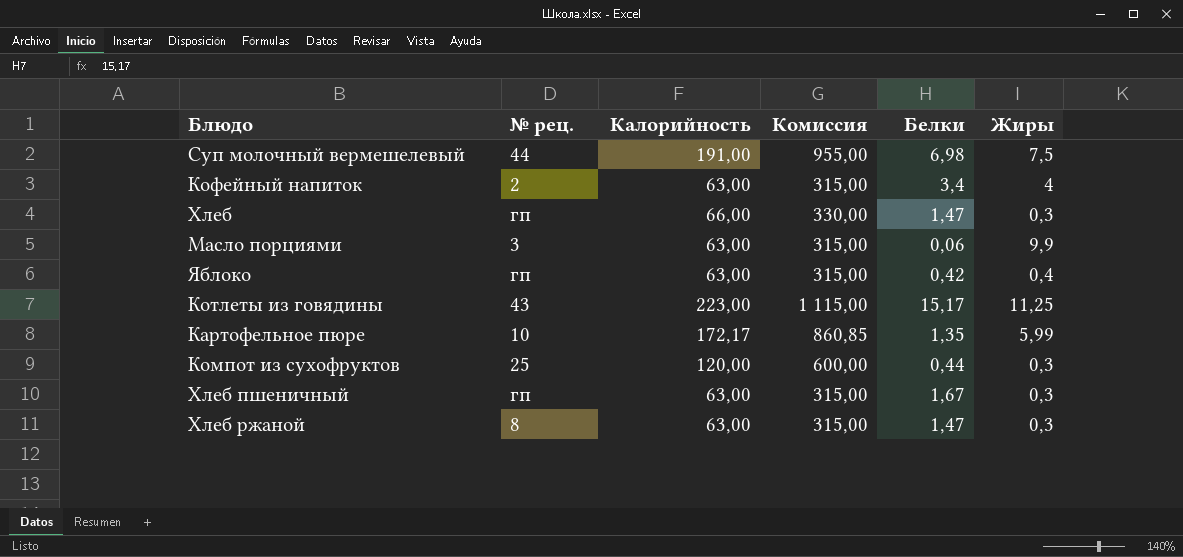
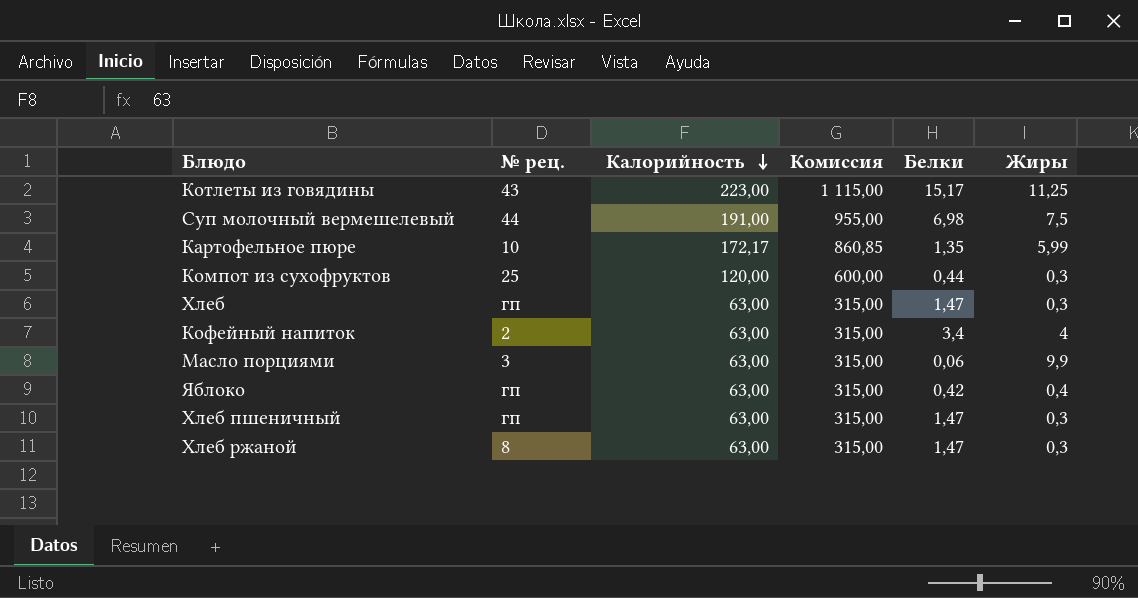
row order: none -> Калорийность descending
Хлеб | Калорийность: 66,00 -> 63,00
Хлеб | Комиссия: 330,00 -> 315,00
Хлеб пшеничный | Белки: 1,67 -> 1,47

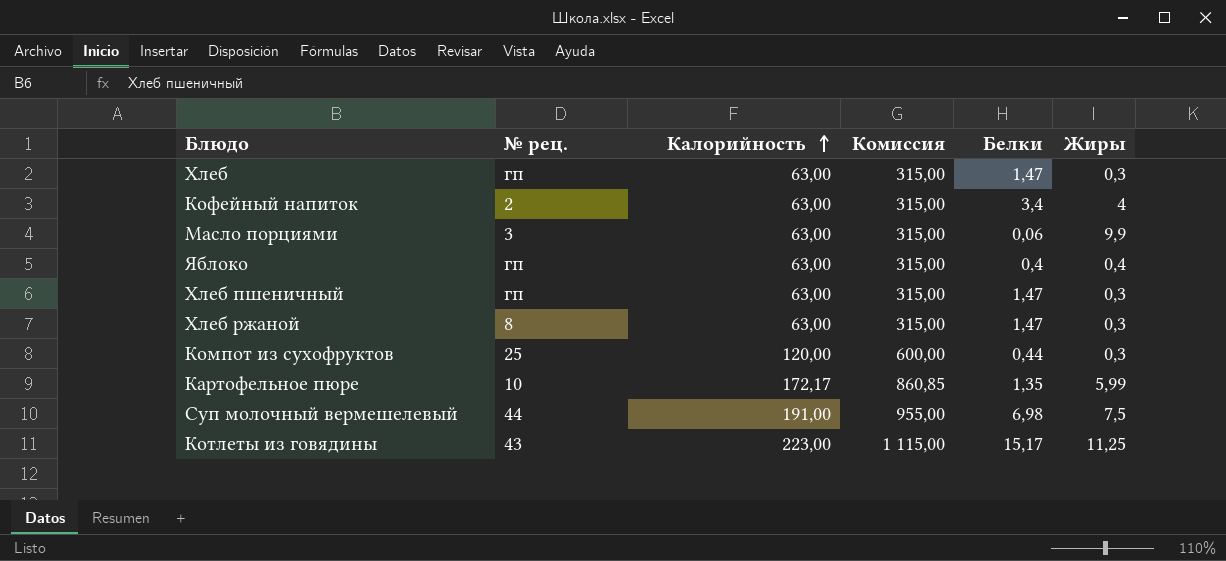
row order: Калорийность descending -> Калорийность ascending
Яблоко | Белки: 0,42 -> 0,4

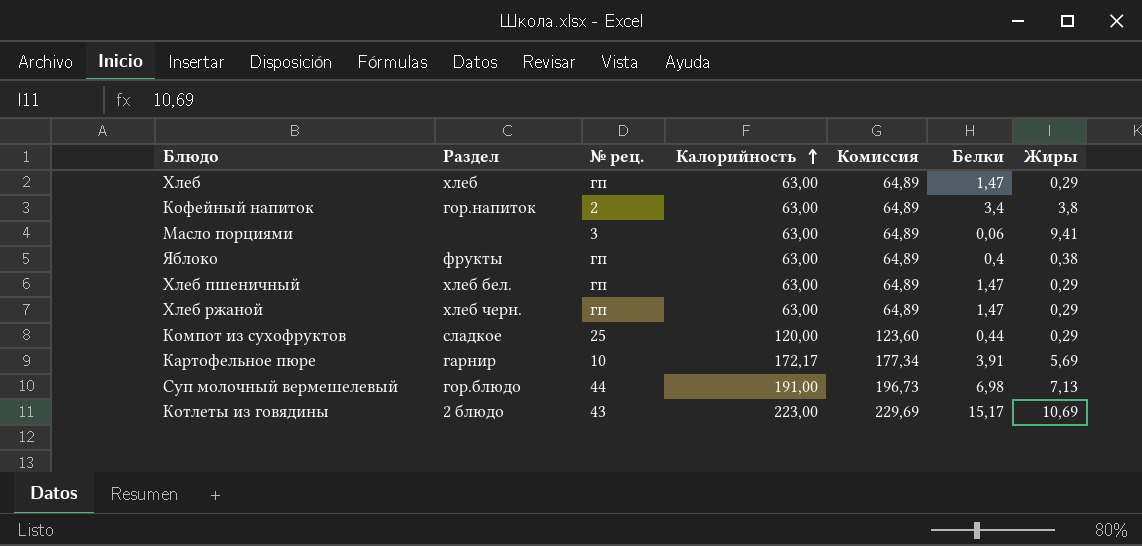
column Раздел | position: none -> 2
column Комиссия | formula: [Калорийность] * 5 -> [Калорийность] * 1,03
Хлеб | Жиры: 0,3 -> 0,29
Кофейный напиток | Жиры: 4 -> 3,8
Масло порциями | Жиры: 9,9 -> 9,41
Яблоко | Жиры: 0,4 -> 0,38
Хлеб пшеничный | Жиры: 0,3 -> 0,29
Хлеб ржаной | № рец.: 8 -> гп
Хлеб ржаной | Жиры: 0,3 -> 0,29
Компот из сухофруктов | Жиры: 0,3 -> 0,29
Картофельное пюре | Белки: 1,35 -> 3,91
Картофельное пюре | Жиры: 5,99 -> 5,69
Суп молочный вермешелевый | Жиры: 7,5 -> 7,13
Котлеты из говядины | Жиры: 11,25 -> 10,69

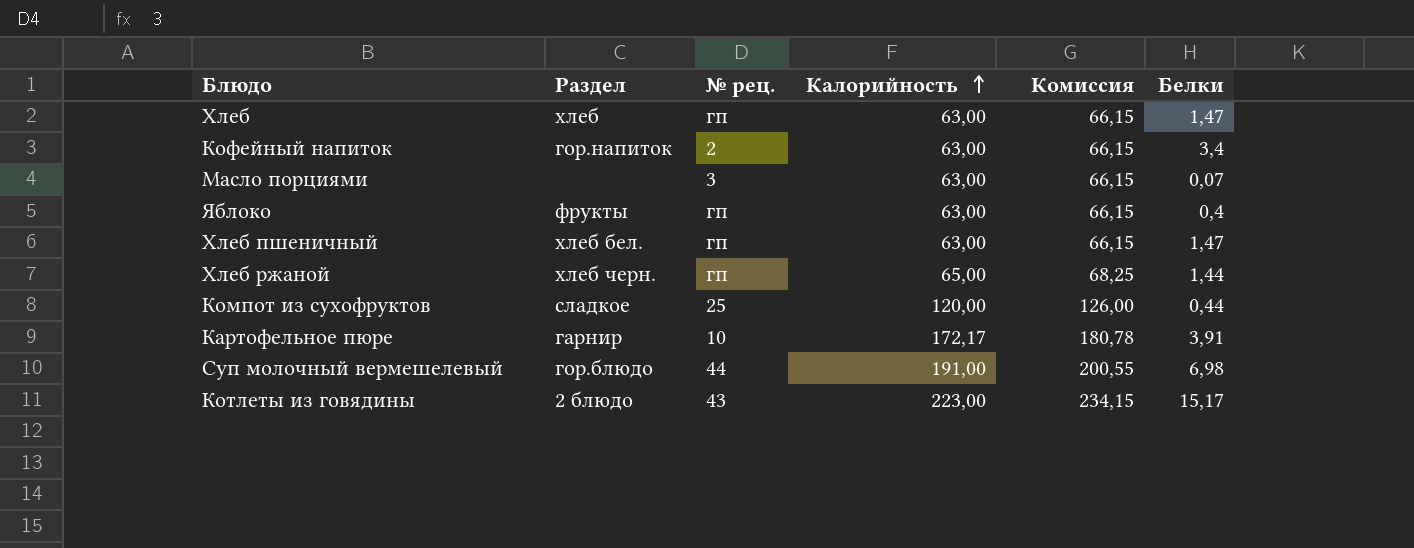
column Жиры | position: 7 -> none
column Комиссия | formula: [Калорийность] * 1,03 -> [Калорийность] * 1,05
Масло порциями | Белки: 0,06 -> 0,07
Хлеб ржаной | Калорийность: 63,00 -> 65,00
Хлеб ржаной | Белки: 1,47 -> 1,44

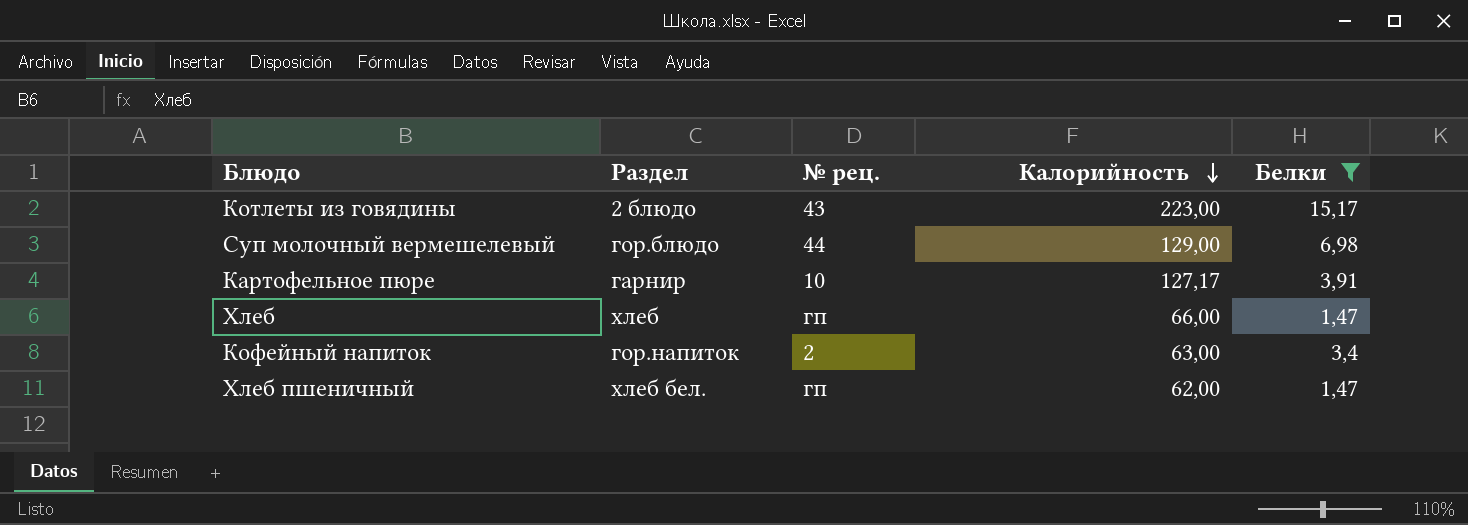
filter: none -> Белки >= 1,47
row order: Калорийность ascending -> Калорийность descending
column Комиссия | formula: [Калорийность] * 1,05 -> none
Суп молочный вермешелевый | Калорийность: 191,00 -> 129,00
Картофельное пюре | Калорийность: 172,17 -> 127,17
Хлеб | Калорийность: 63,00 -> 66,00
Хлеб пшеничный | Калорийность: 63,00 -> 62,00

